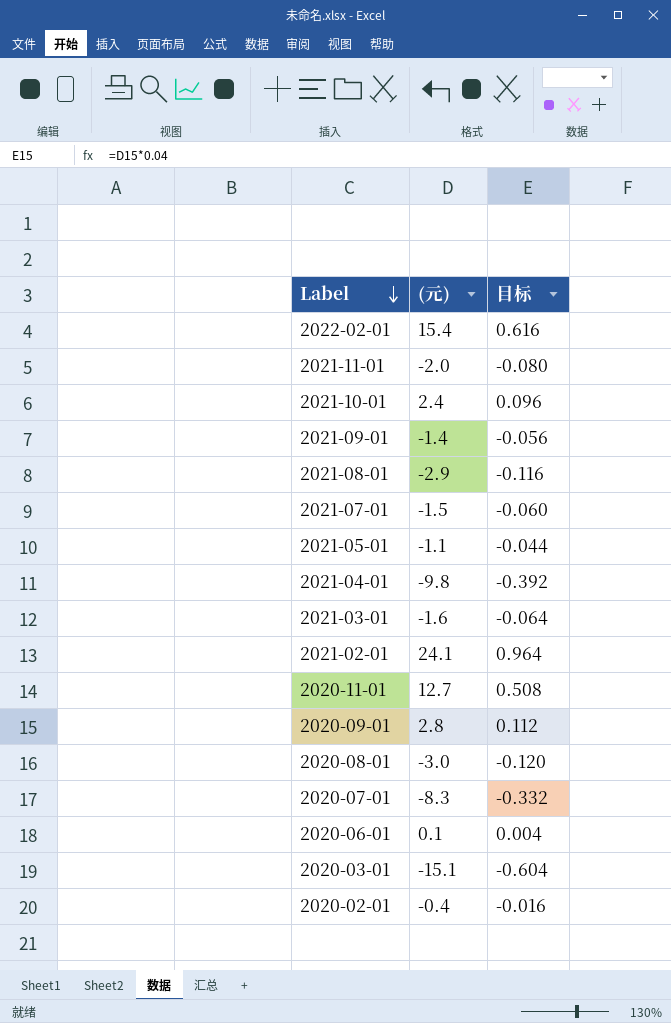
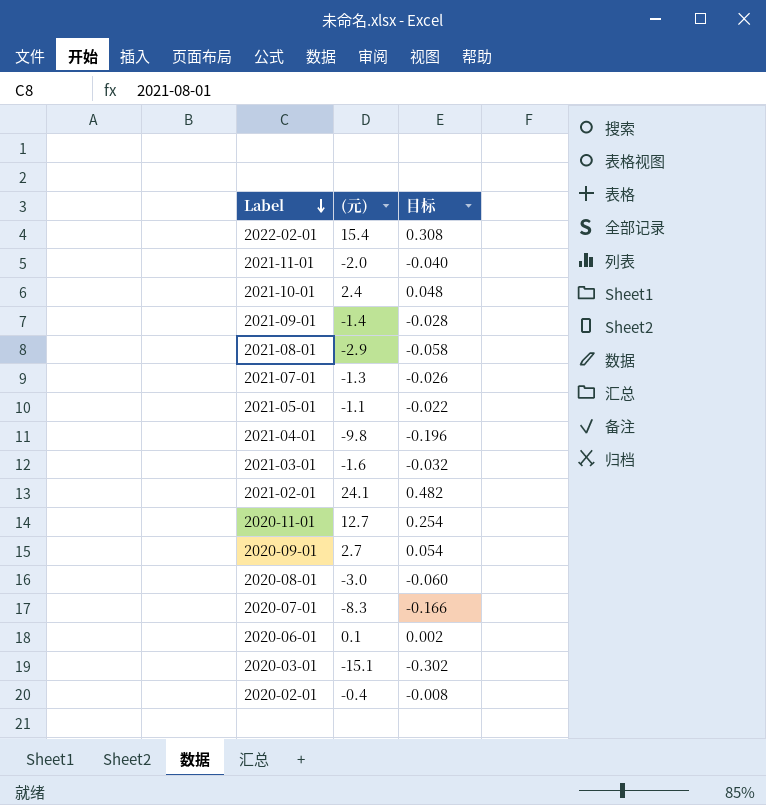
column 目标 | formula: [(元)] * 0.04 -> [(元)] * 0.02
2021-07-01 | (元): -1.5 -> -1.3
2020-09-01 | (元): 2.8 -> 2.7

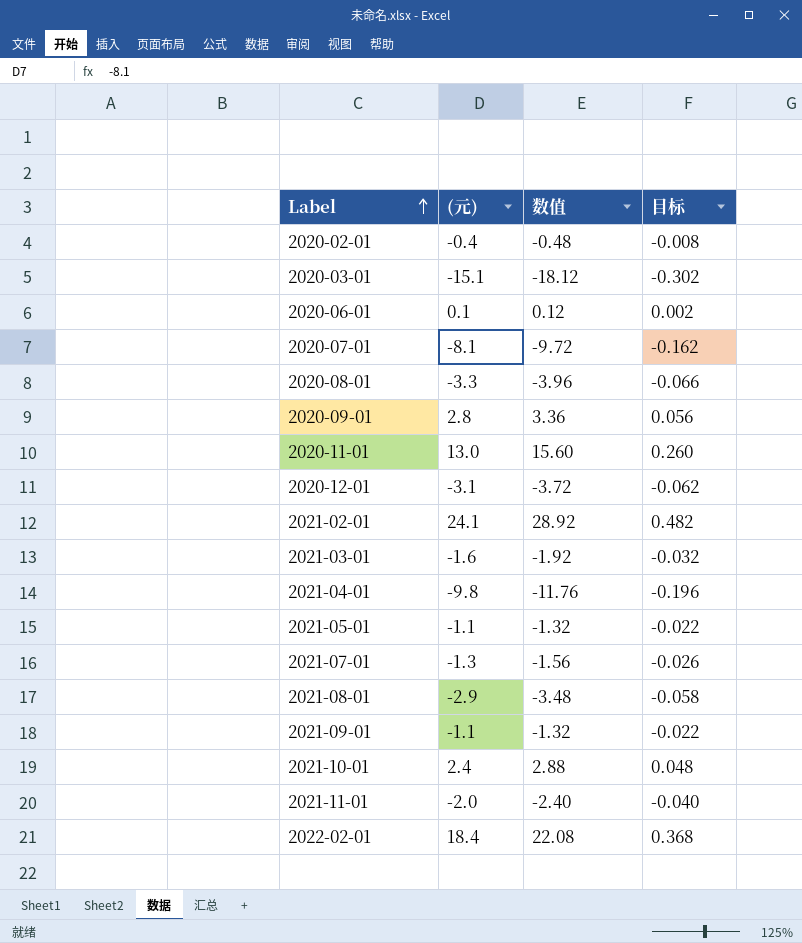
row order: Label descending -> Label ascending
column 数值 | formula: none -> [(元)] * 1.2
2020-07-01 | (元): -8.3 -> -8.1
2020-07-01 | 目标: -0.166 -> -0.162
2020-08-01 | (元): -3.0 -> -3.3
2020-08-01 | 目标: -0.060 -> -0.066
2020-09-01 | (元): 2.7 -> 2.8
2020-09-01 | 目标: 0.054 -> 0.056
2020-11-01 | (元): 12.7 -> 13.0
2020-11-01 | 目标: 0.254 -> 0.260
row 2020-12-01: none -> -3.1 | -3.72 | -0.062
2021-09-01 | (元): -1.4 -> -1.1
2021-09-01 | 目标: -0.028 -> -0.022
2022-02-01 | (元): 15.4 -> 18.4
2022-02-01 | 目标: 0.308 -> 0.368

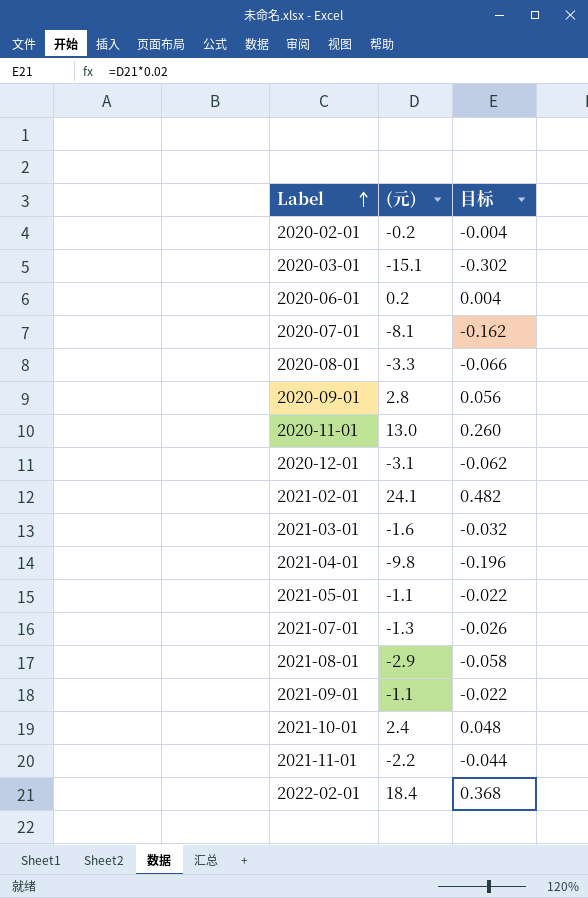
column 数值 | formula: [(元)] * 1.2 -> none
2020-02-01 | (元): -0.4 -> -0.2
2020-02-01 | 目标: -0.008 -> -0.004
2020-06-01 | (元): 0.1 -> 0.2
2020-06-01 | 目标: 0.002 -> 0.004
2021-11-01 | (元): -2.0 -> -2.2
2021-11-01 | 目标: -0.040 -> -0.044

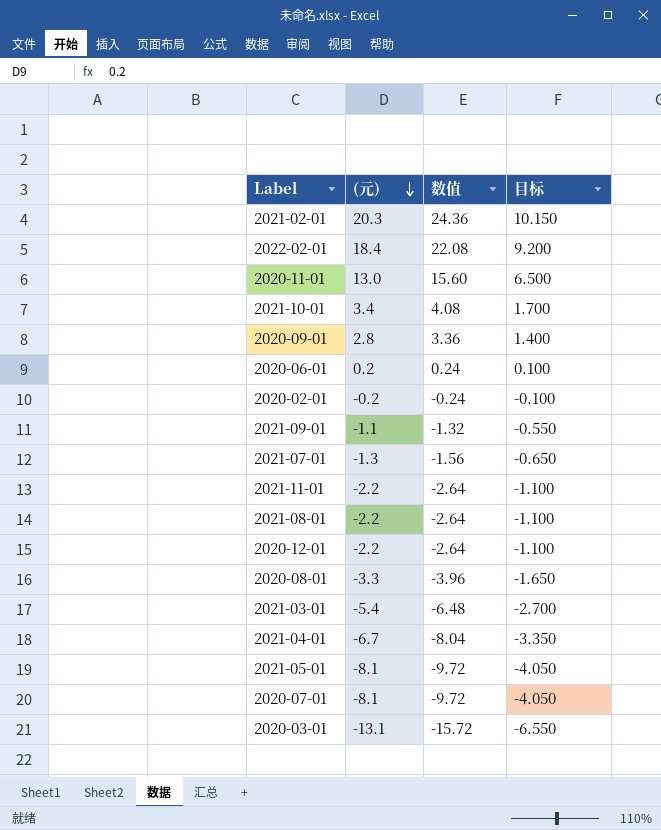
row order: Label ascending -> (元) descending
column 数值 | formula: none -> [(元)] * 1.2
column 目标 | formula: [(元)] * 0.02 -> [(元)] * 0.5
2021-02-01 | (元): 24.1 -> 20.3
2021-10-01 | (元): 2.4 -> 3.4
2021-08-01 | (元): -2.9 -> -2.2
2020-12-01 | (元): -3.1 -> -2.2
2021-03-01 | (元): -1.6 -> -5.4
2021-04-01 | (元): -9.8 -> -6.7
2021-05-01 | (元): -1.1 -> -8.1
2020-03-01 | (元): -15.1 -> -13.1

